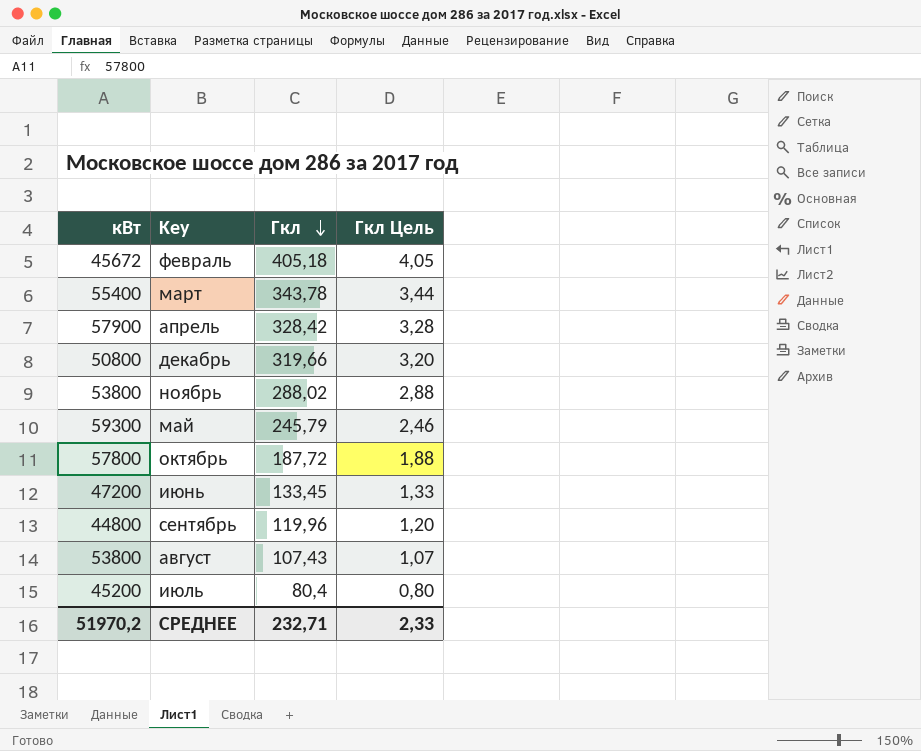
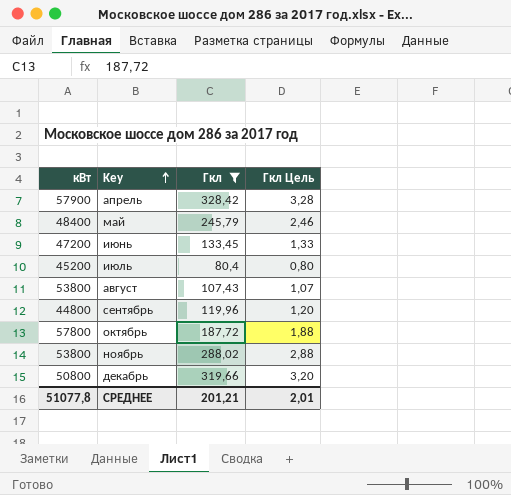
filter: none -> Гкл <= 328,42
row order: Гкл descending -> Key ascending
май | кВт: 59300 -> 48400
СРЕДНЕЕ | кВт: 51970,2 -> 51077,8
СРЕДНЕЕ | Гкл: 232,71 -> 201,21
СРЕДНЕЕ | Гкл Цель: 2,33 -> 2,01

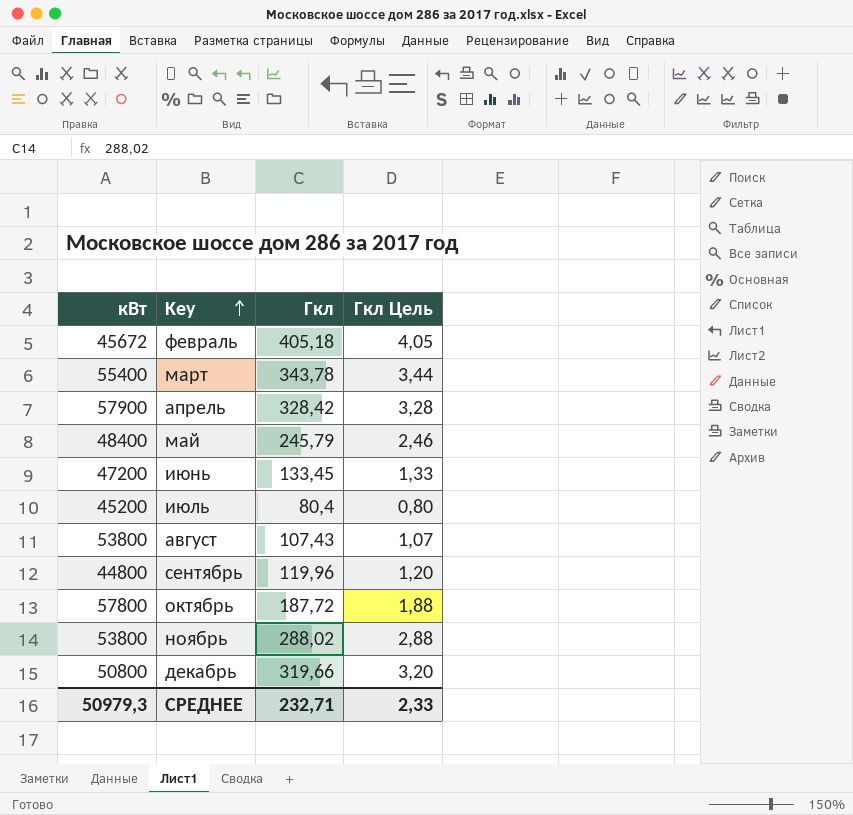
filter: Гкл <= 328,42 -> none
СРЕДНЕЕ | кВт: 51077,8 -> 50979,3
СРЕДНЕЕ | Гкл: 201,21 -> 232,71
СРЕДНЕЕ | Гкл Цель: 2,01 -> 2,33

